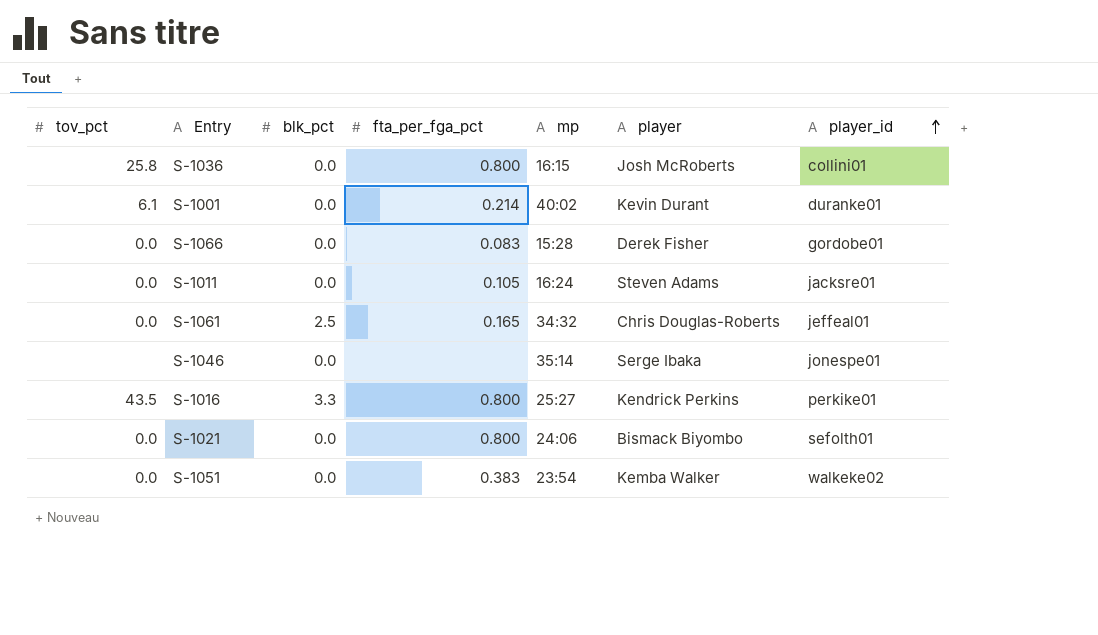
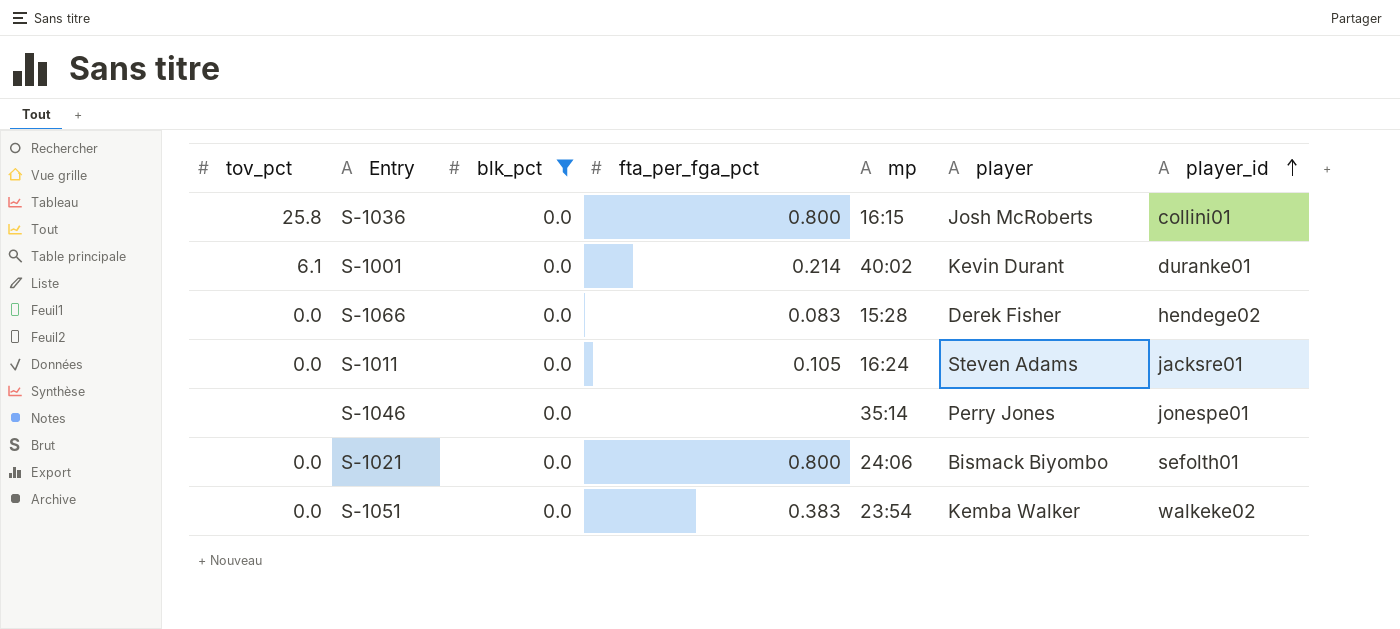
filter: none -> blk_pct = 0.0
S-1066 | player_id: gordobe01 -> hendege02
S-1046 | player: Serge Ibaka -> Perry Jones

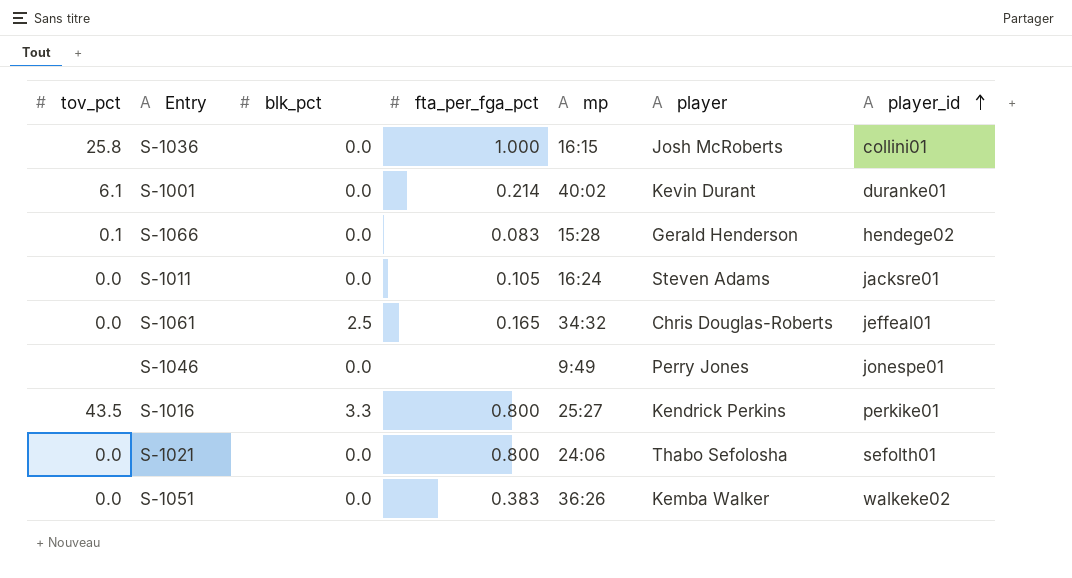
filter: blk_pct = 0.0 -> none
S-1036 | fta_per_fga_pct: 0.800 -> 1.000
S-1066 | tov_pct: 0.0 -> 0.1
S-1066 | player: Derek Fisher -> Gerald Henderson
S-1046 | mp: 35:14 -> 9:49
S-1021 | player: Bismack Biyombo -> Thabo Sefolosha
S-1051 | mp: 23:54 -> 36:26

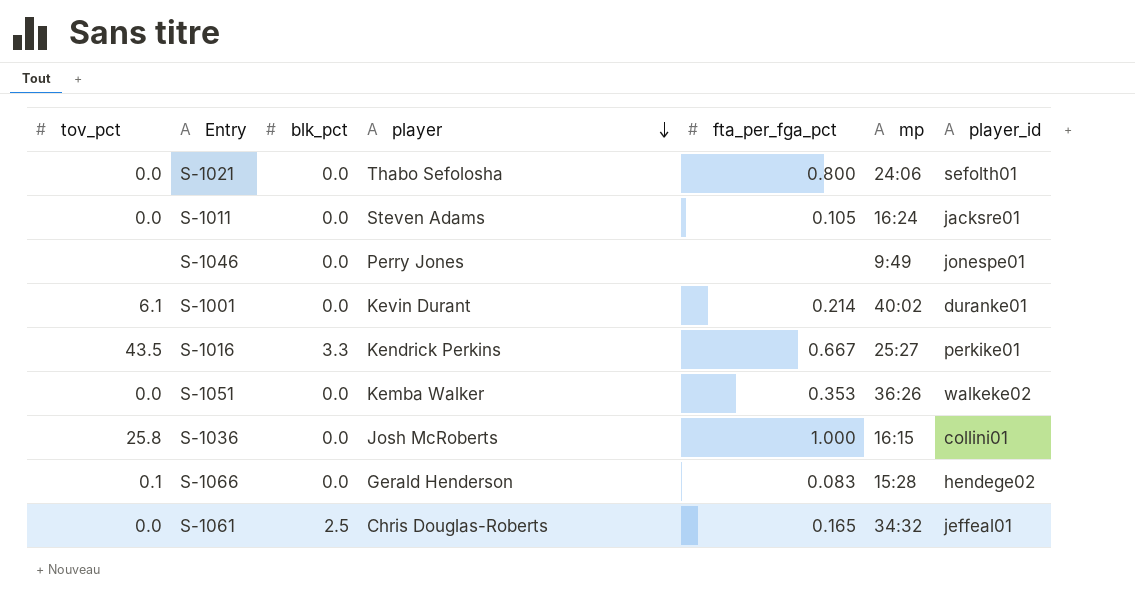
row order: player_id ascending -> player descending
column player | position: 6 -> 4
S-1016 | fta_per_fga_pct: 0.800 -> 0.667
S-1051 | fta_per_fga_pct: 0.383 -> 0.353

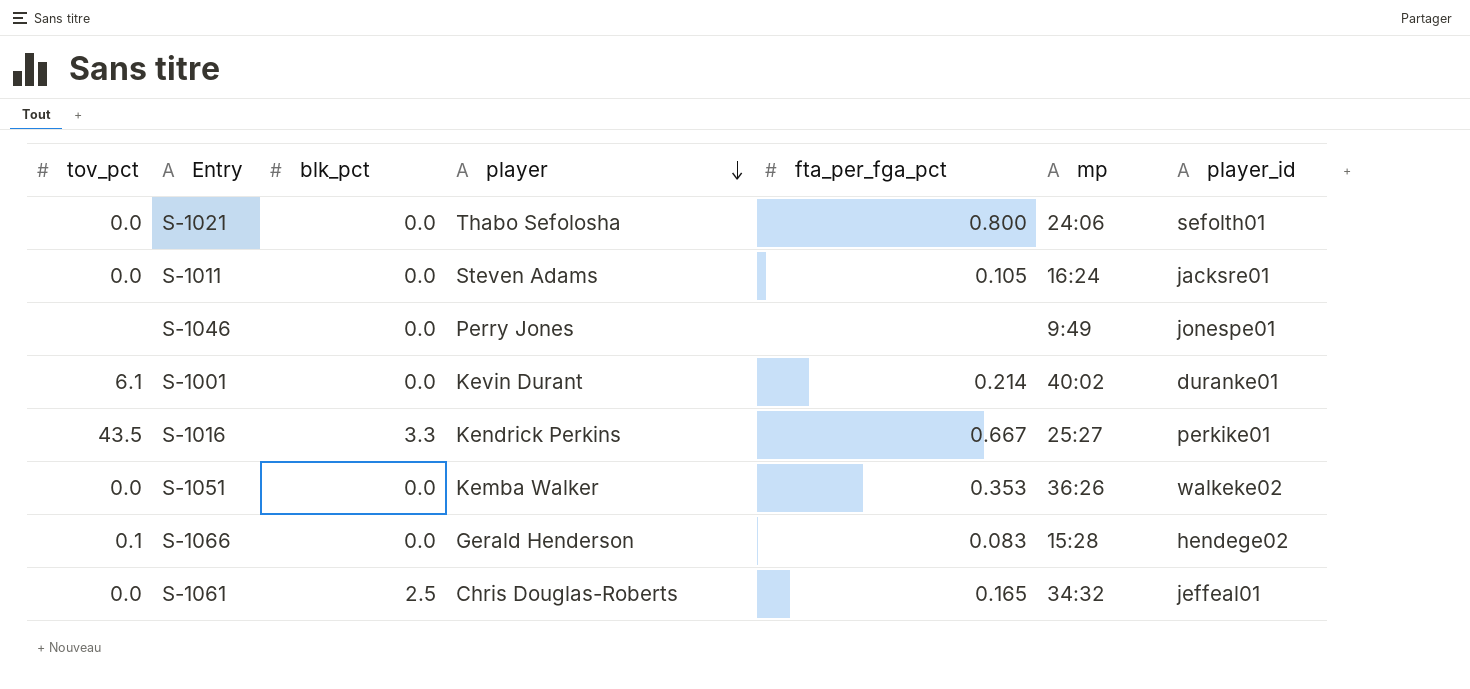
row S-1036: 25.8 | 0.0 | Josh McRoberts | 1.000 | 16:15 | collini01 -> none

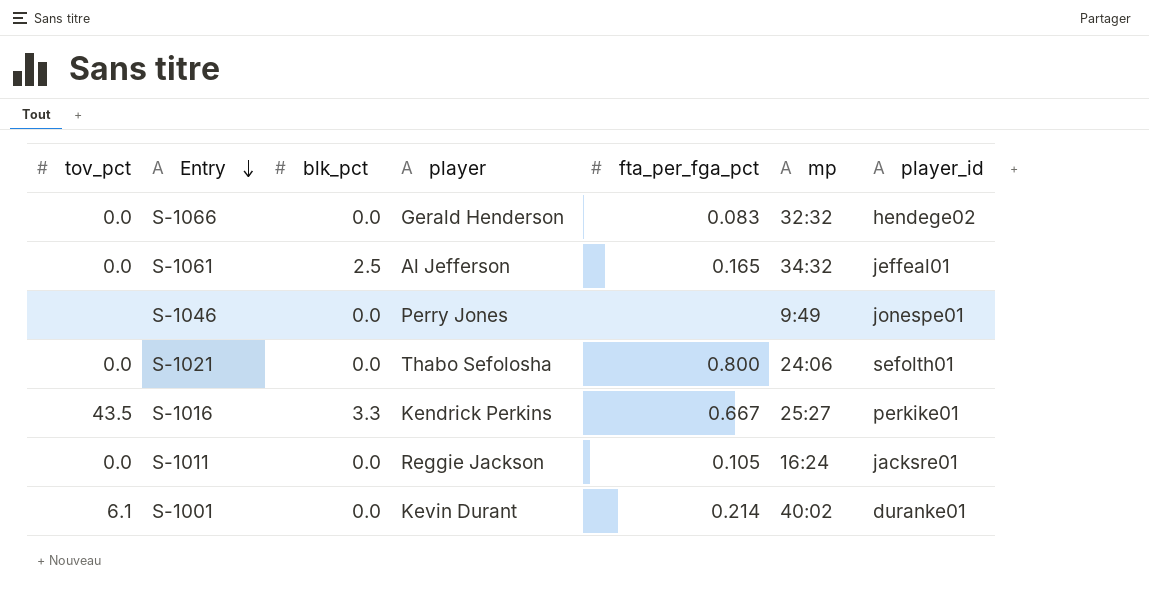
row order: player descending -> Entry descending
row S-1051: 0.0 | 0.0 | Kemba Walker | 0.353 | 36:26 | walkeke02 -> none
S-1066 | tov_pct: 0.1 -> 0.0
S-1066 | mp: 15:28 -> 32:32
S-1061 | player: Chris Douglas-Roberts -> Al Jefferson
S-1011 | player: Steven Adams -> Reggie Jackson

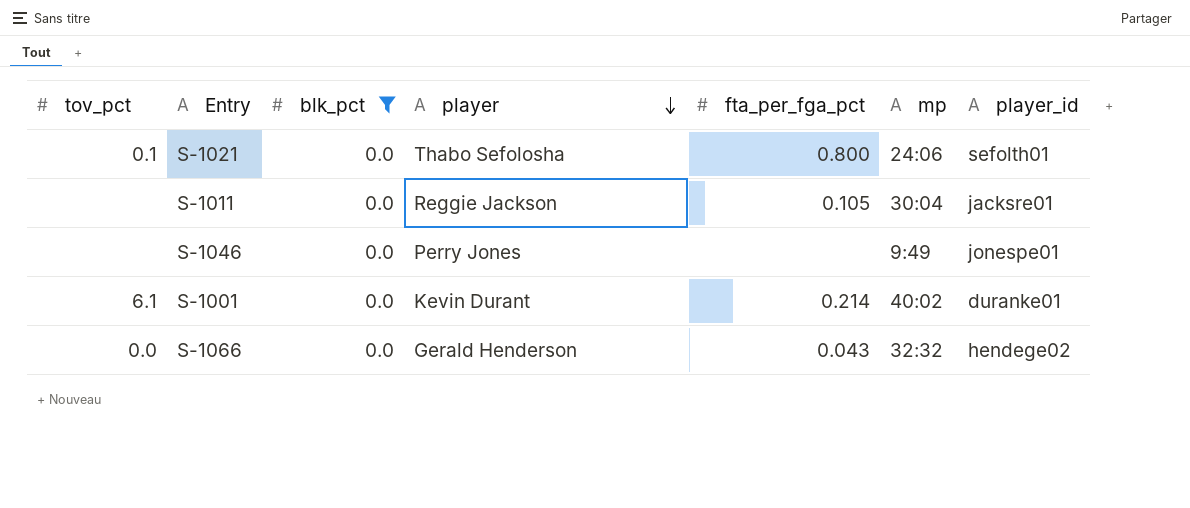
filter: none -> blk_pct = 0.0
row order: Entry descending -> player descending
S-1021 | tov_pct: 0.0 -> 0.1
S-1011 | tov_pct: 0.0 -> none
S-1011 | mp: 16:24 -> 30:04
S-1066 | fta_per_fga_pct: 0.083 -> 0.043

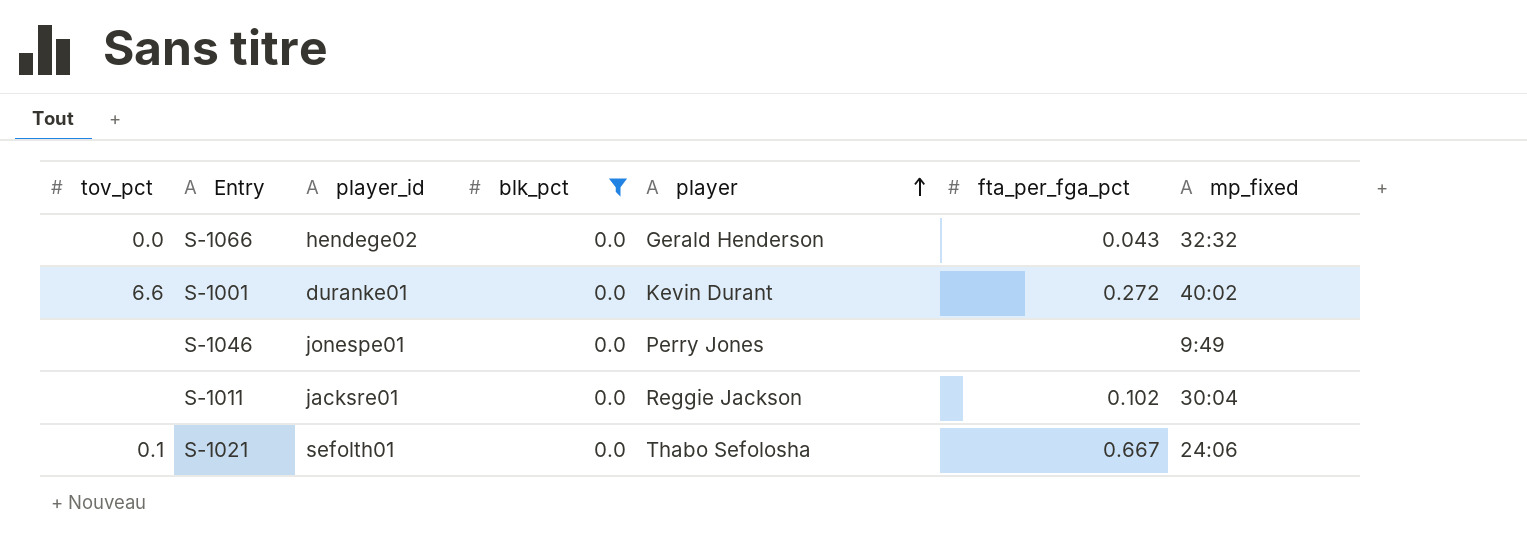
row order: player descending -> player ascending
column player_id | position: 7 -> 3
column name: mp -> mp_fixed
S-1001 | tov_pct: 6.1 -> 6.6
S-1001 | fta_per_fga_pct: 0.214 -> 0.272
S-1011 | fta_per_fga_pct: 0.105 -> 0.102
S-1021 | fta_per_fga_pct: 0.800 -> 0.667

